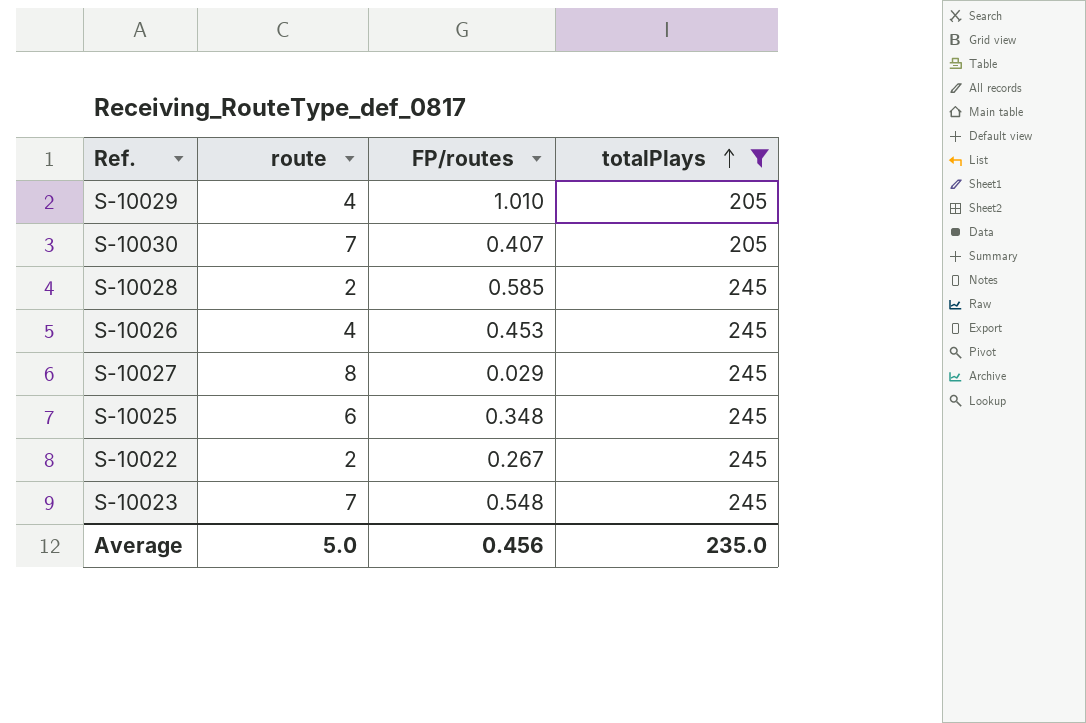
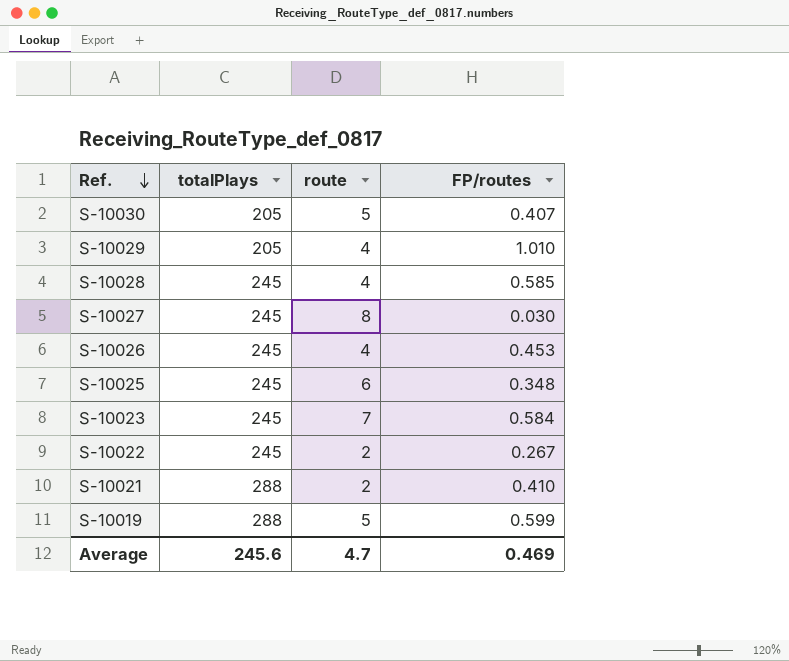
filter: totalPlays != 288 -> none
row order: totalPlays ascending -> Ref. descending
column totalPlays | position: 4 -> 2
S-10030 | route: 7 -> 5
S-10028 | route: 2 -> 4
S-10027 | FP/routes: 0.029 -> 0.030
S-10023 | FP/routes: 0.548 -> 0.584
Average | totalPlays: 235.0 -> 245.6
Average | route: 5.0 -> 4.7
Average | FP/routes: 0.456 -> 0.469

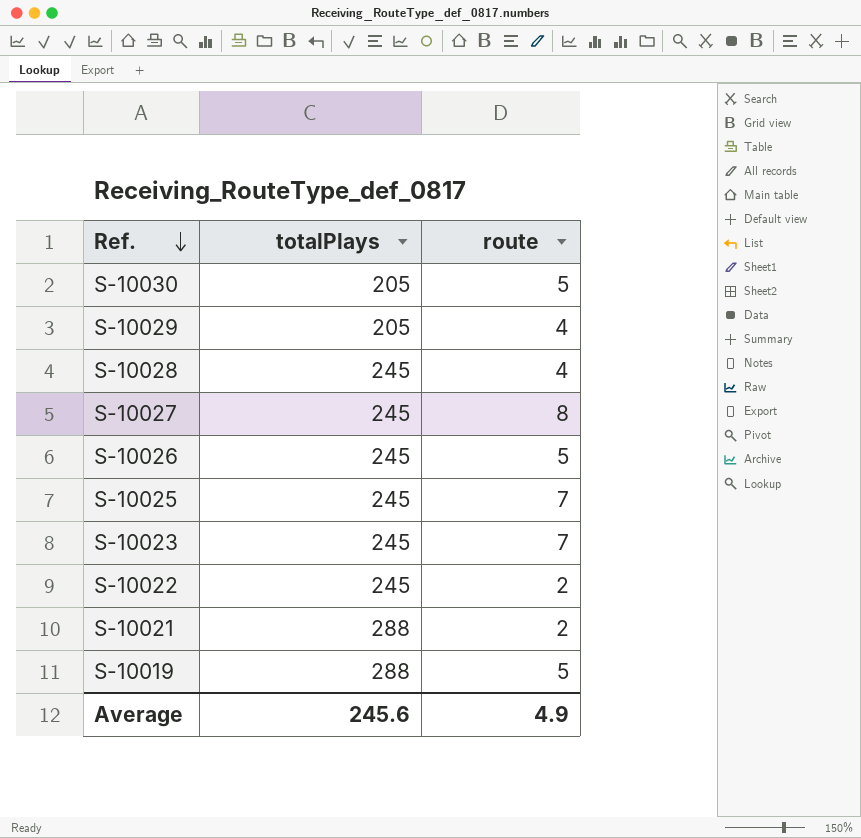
column FP/routes | position: 4 -> none
S-10026 | route: 4 -> 5
S-10025 | route: 6 -> 7
Average | route: 4.7 -> 4.9

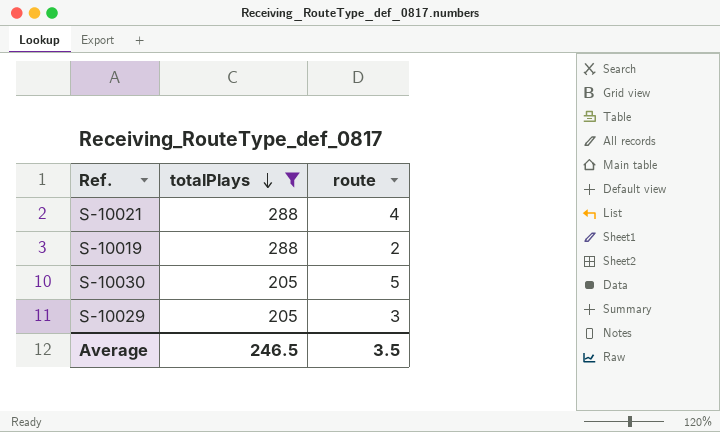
filter: none -> totalPlays != 245
row order: Ref. descending -> totalPlays descending
S-10021 | route: 2 -> 4
S-10019 | route: 5 -> 2
S-10029 | route: 4 -> 3
Average | totalPlays: 245.6 -> 246.5
Average | route: 4.9 -> 3.5

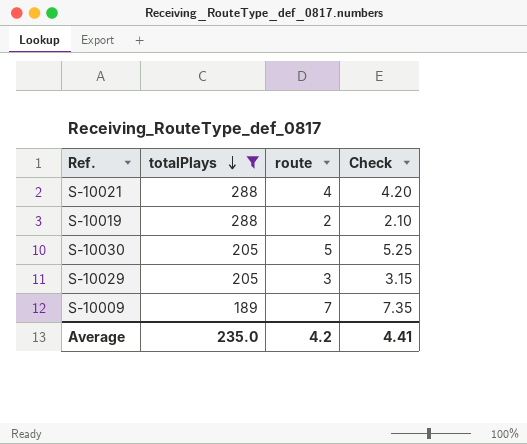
column Check | formula: none -> [route] * 1.05
row S-10009: none -> 189 | 7 | 7.35
Average | totalPlays: 246.5 -> 235.0
Average | route: 3.5 -> 4.2

